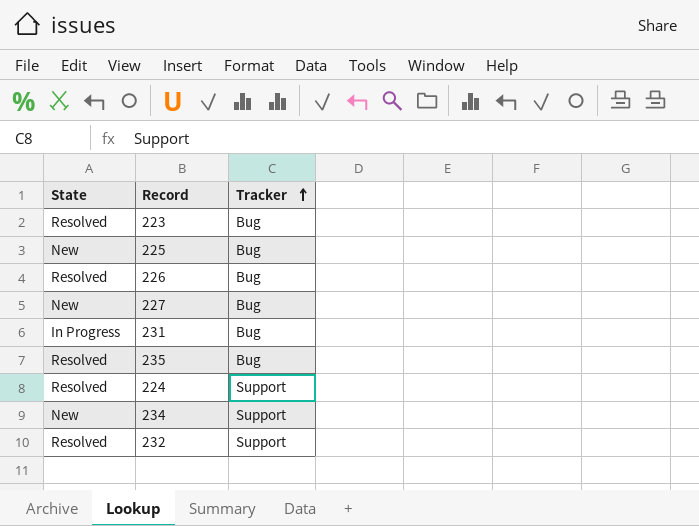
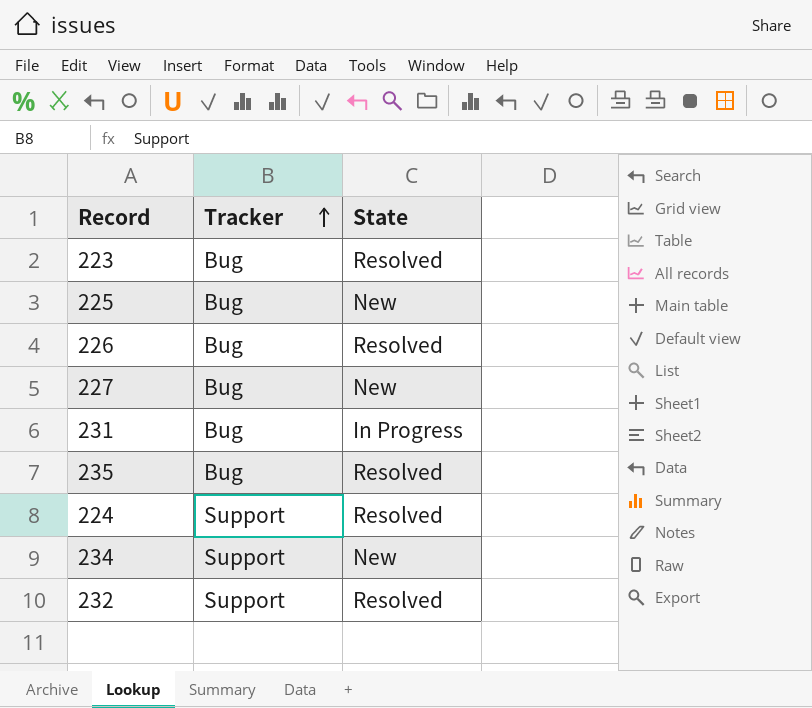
column State | position: 1 -> 3

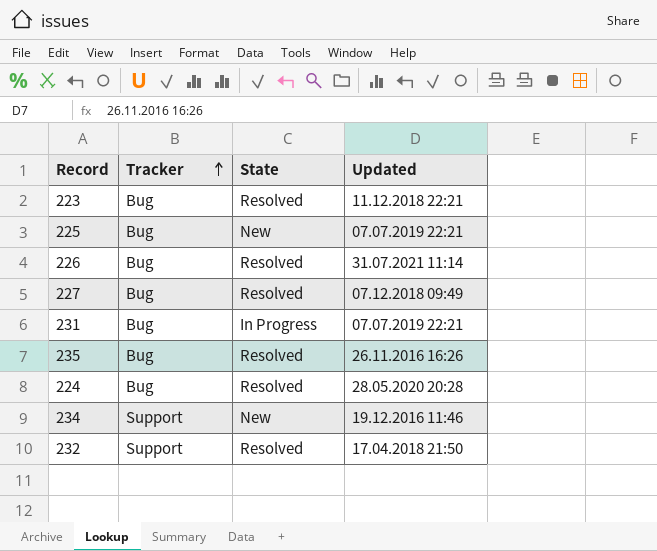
column Updated | position: none -> 4
227 | State: New -> Resolved
224 | Tracker: Support -> Bug

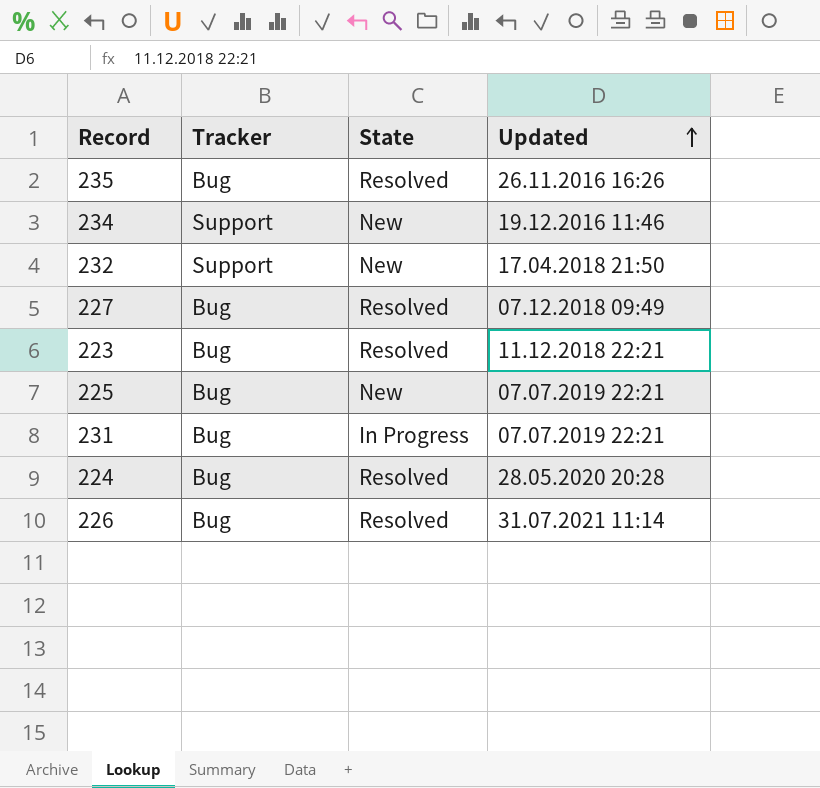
row order: Tracker ascending -> Updated ascending
232 | State: Resolved -> New

